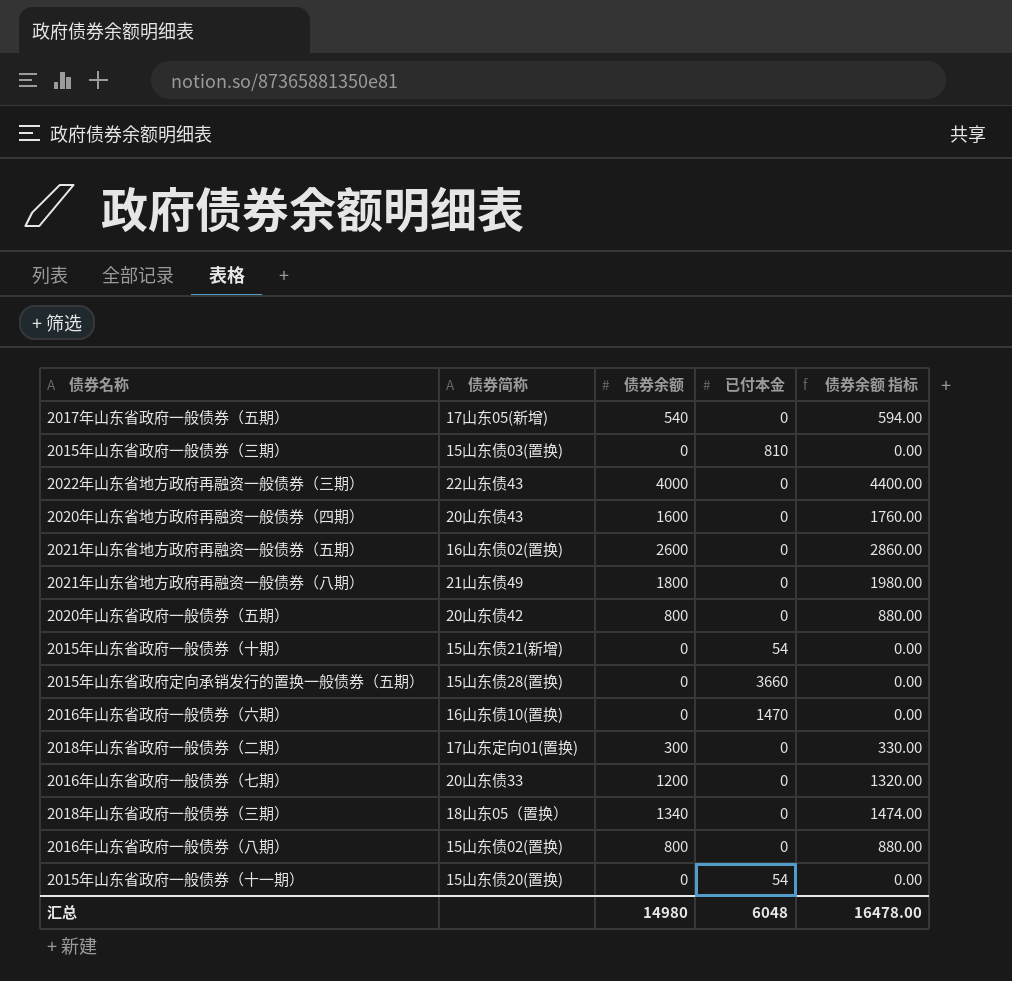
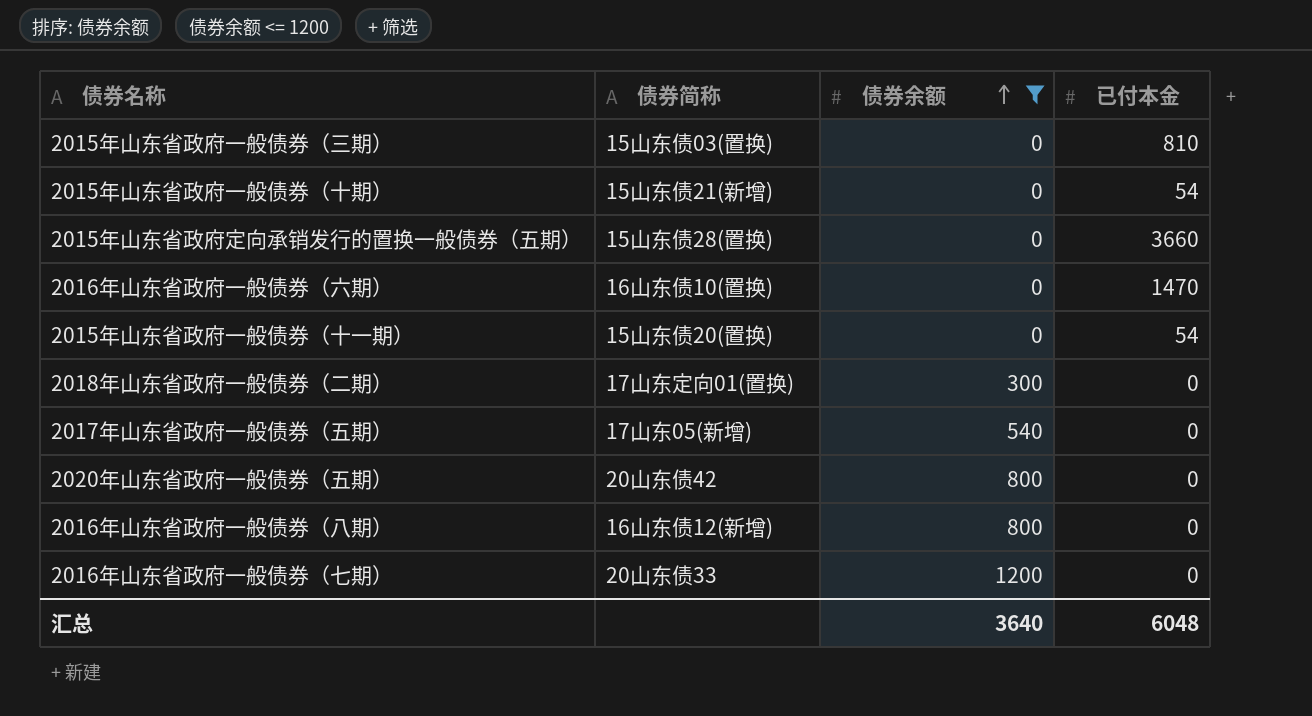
filter: none -> 债券余额 <= 1200
row order: none -> 债券余额 ascending
column 债券余额 指标 | formula: [债券余额] * 1.1 -> none
2016年山东省政府一般债券（八期） | 债券简称: 15山东债02(置换) -> 16山东债12(新增)
汇总 | 债券余额: 14980 -> 3640

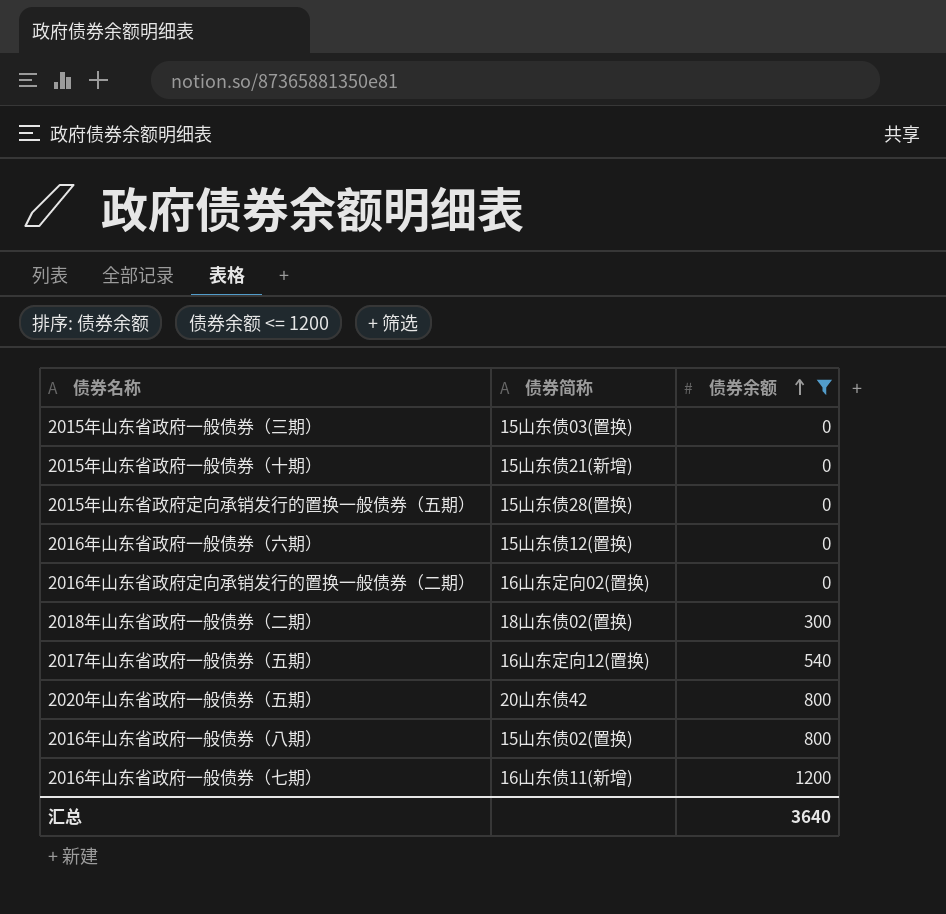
column 已付本金 | position: 4 -> none
row 2015年山东省政府一般债券（十一期）: 15山东债20(置换) | 0 | 54 -> none
2016年山东省政府一般债券（六期） | 债券简称: 16山东债10(置换) -> 15山东债12(置换)
row 2016年山东省政府定向承销发行的置换一般债券（二期）: none -> 16山东定向02(置换) | 0
2018年山东省政府一般债券（二期） | 债券简称: 17山东定向01(置换) -> 18山东债02(置换)
2017年山东省政府一般债券（五期） | 债券简称: 17山东05(新增) -> 16山东定向12(置换)
2016年山东省政府一般债券（八期） | 债券简称: 16山东债12(新增) -> 15山东债02(置换)
2016年山东省政府一般债券（七期） | 债券简称: 20山东债33 -> 16山东债11(新增)

